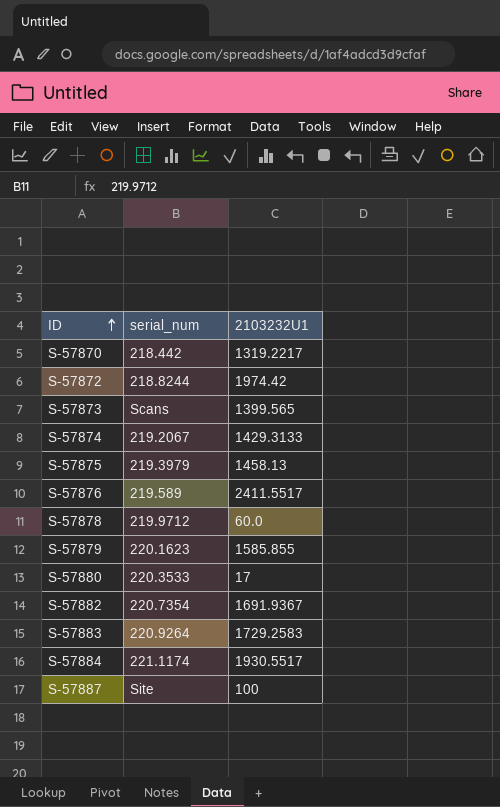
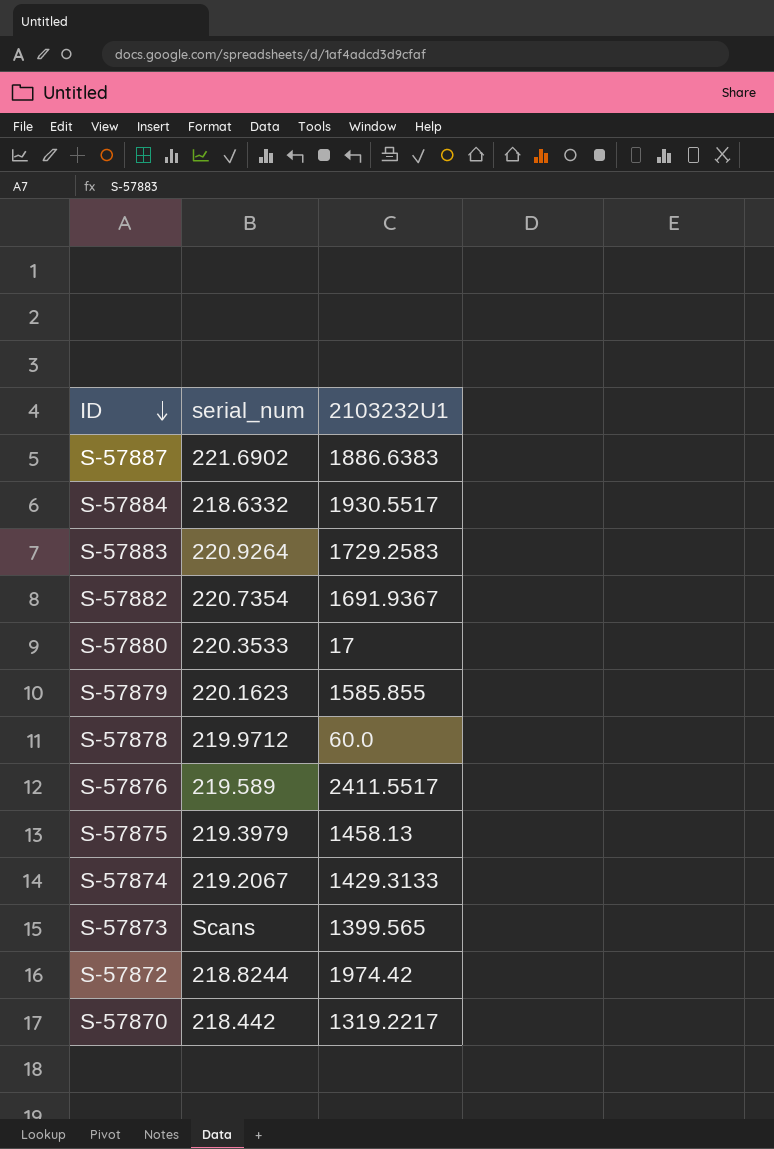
row order: ID ascending -> ID descending
S-57887 | serial_num: Site -> 221.6902
S-57887 | 2103232U1: 100 -> 1886.6383
S-57884 | serial_num: 221.1174 -> 218.6332

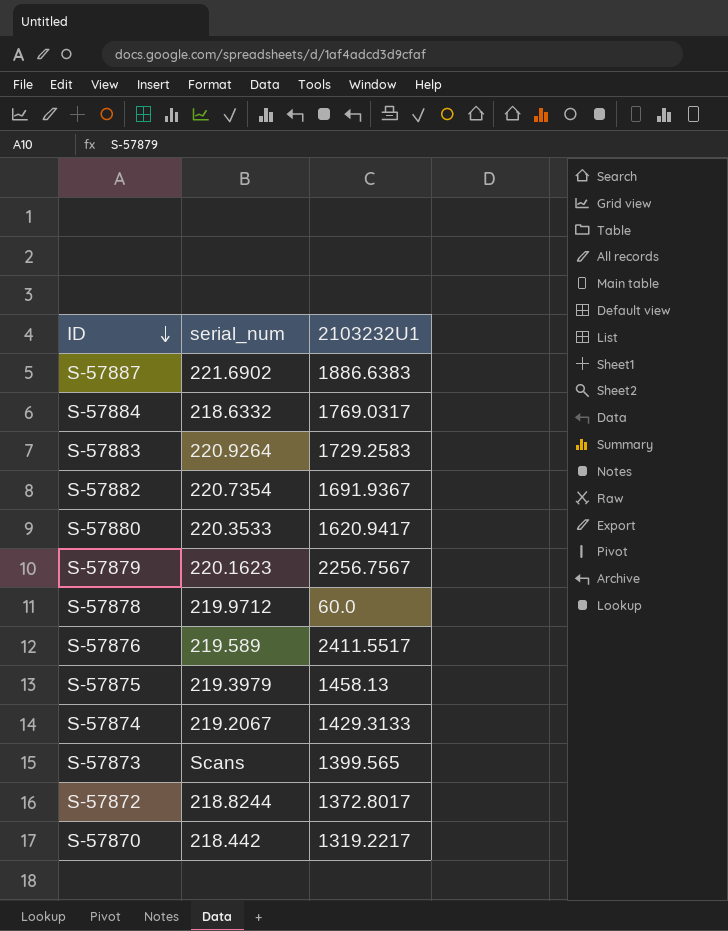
S-57884 | 2103232U1: 1930.5517 -> 1769.0317
S-57880 | 2103232U1: 17 -> 1620.9417
S-57879 | 2103232U1: 1585.855 -> 2256.7567
S-57872 | 2103232U1: 1974.42 -> 1372.8017

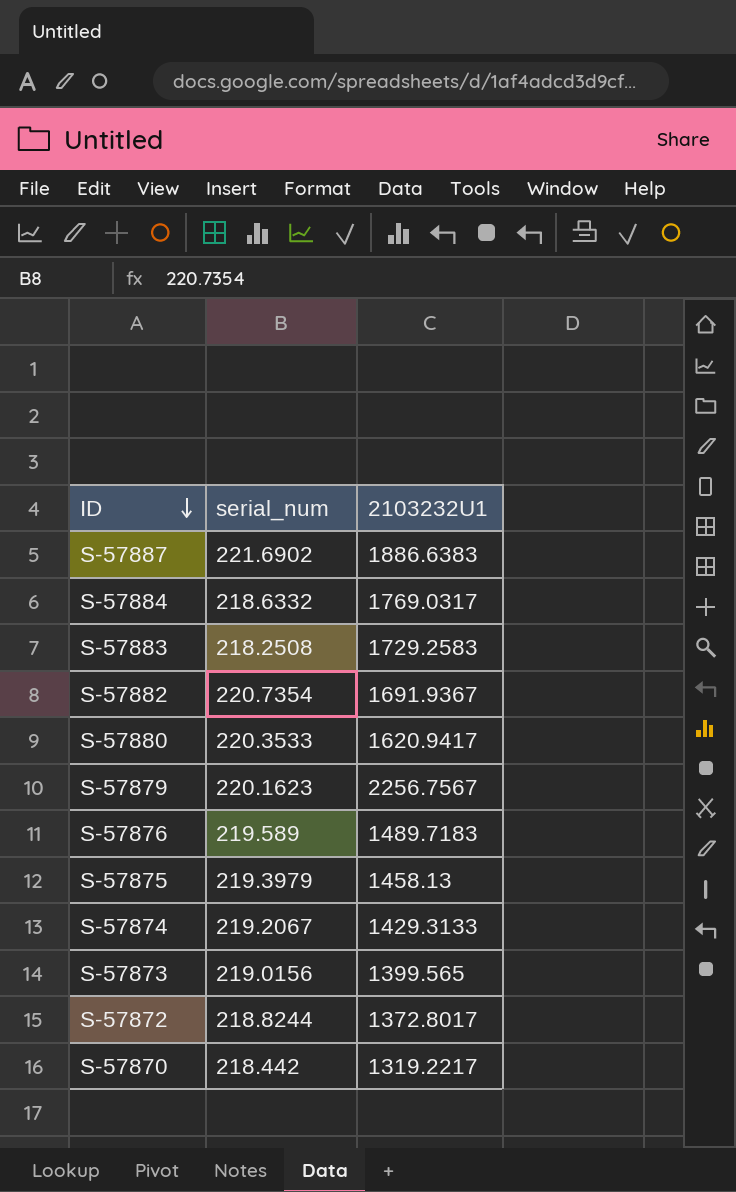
row S-57878: 219.9712 | 60.0 -> none
S-57883 | serial_num: 220.9264 -> 218.2508
S-57876 | 2103232U1: 2411.5517 -> 1489.7183
S-57873 | serial_num: Scans -> 219.0156

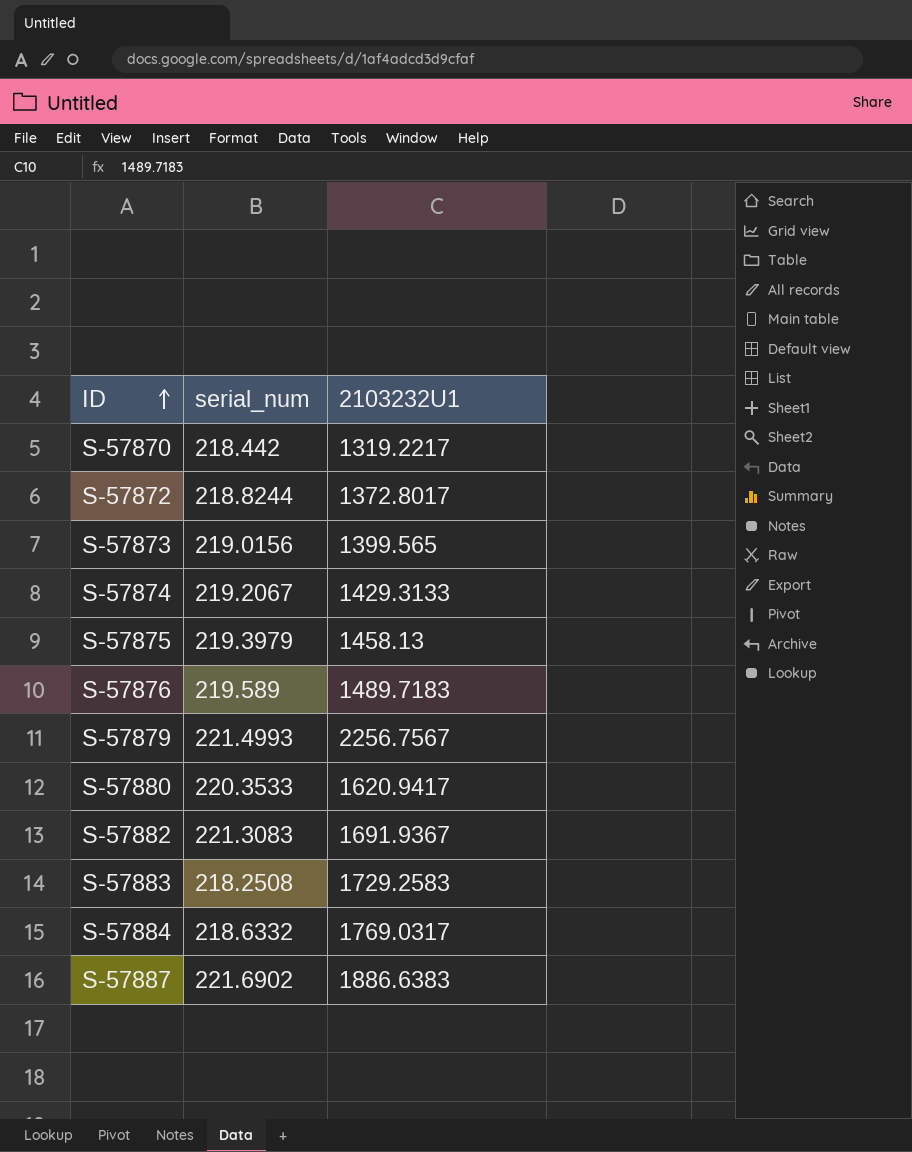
row order: ID descending -> ID ascending
S-57879 | serial_num: 220.1623 -> 221.4993
S-57882 | serial_num: 220.7354 -> 221.3083

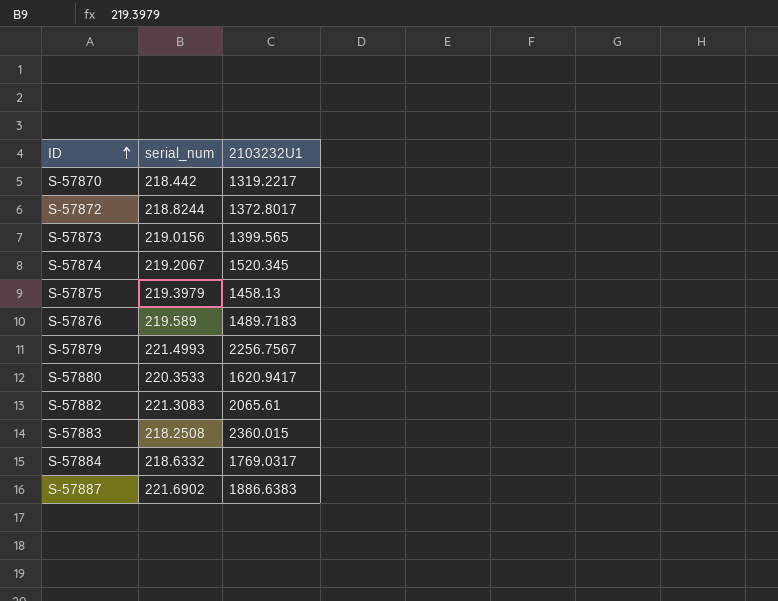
S-57874 | 2103232U1: 1429.3133 -> 1520.345
S-57882 | 2103232U1: 1691.9367 -> 2065.61
S-57883 | 2103232U1: 1729.2583 -> 2360.015

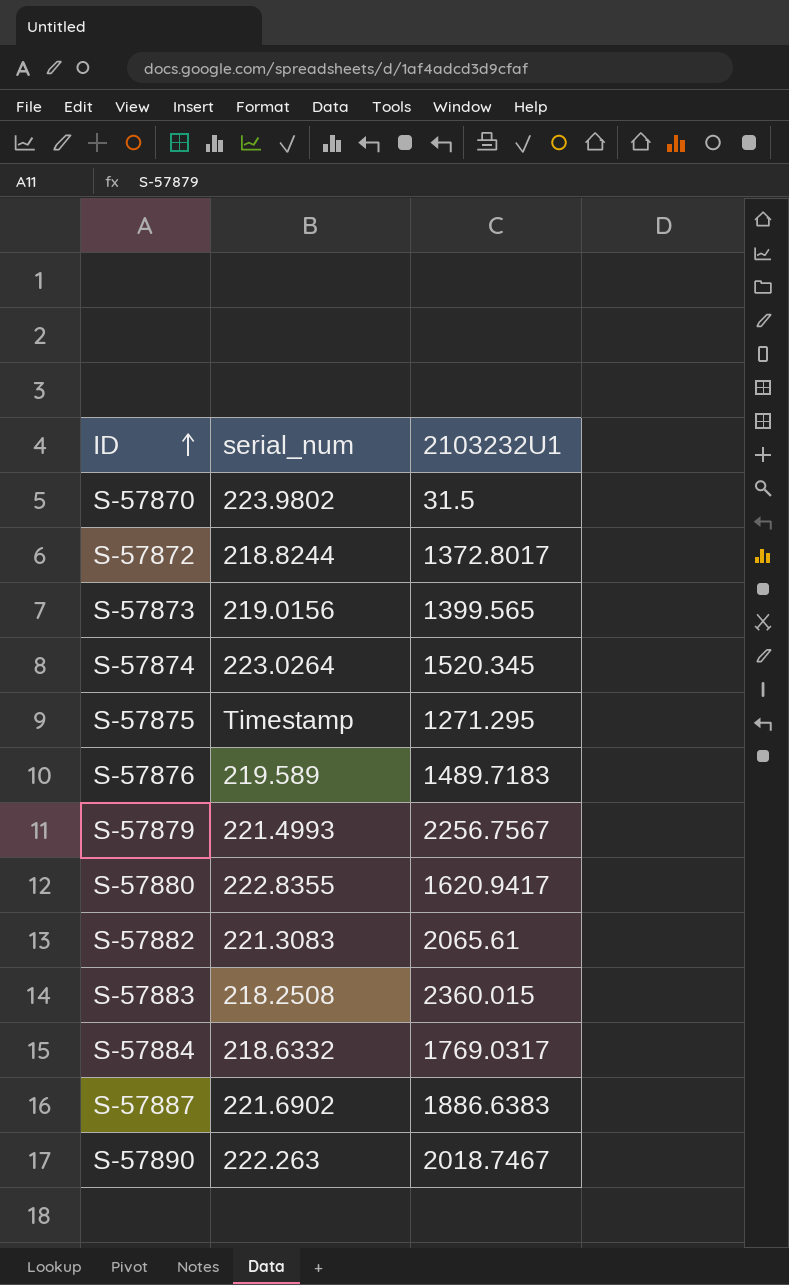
S-57870 | serial_num: 218.442 -> 223.9802
S-57870 | 2103232U1: 1319.2217 -> 31.5
S-57874 | serial_num: 219.2067 -> 223.0264
S-57875 | serial_num: 219.3979 -> Timestamp
S-57875 | 2103232U1: 1458.13 -> 1271.295
S-57880 | serial_num: 220.3533 -> 222.8355
row S-57890: none -> 222.263 | 2018.7467

